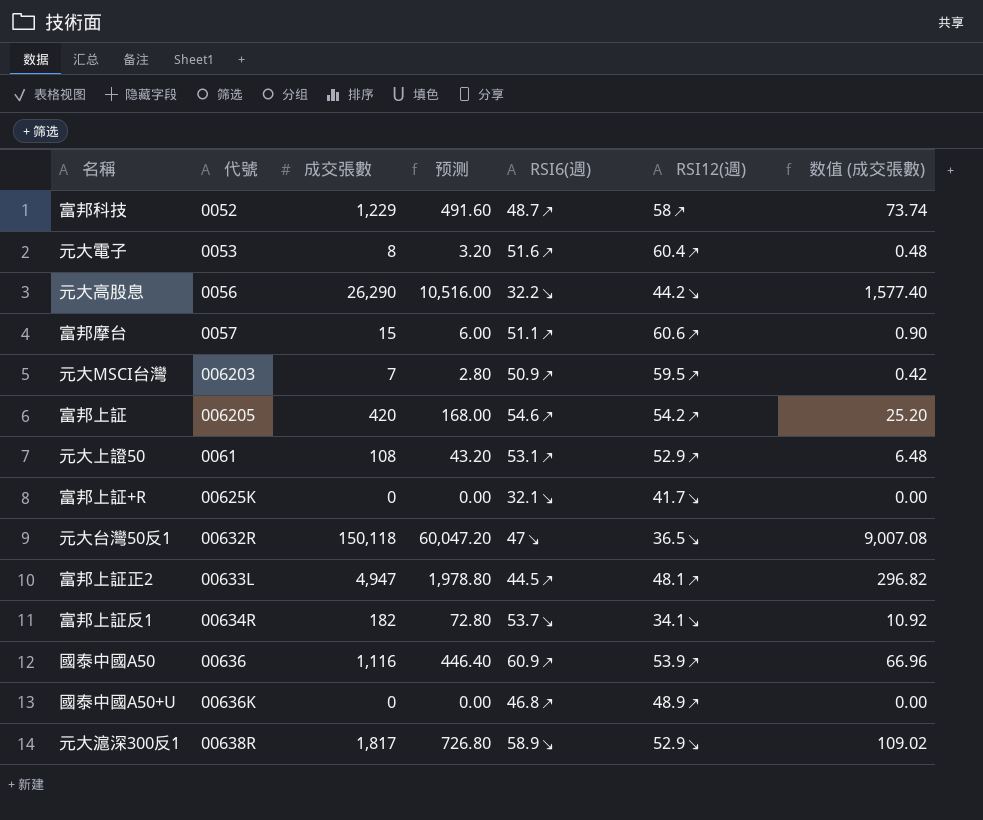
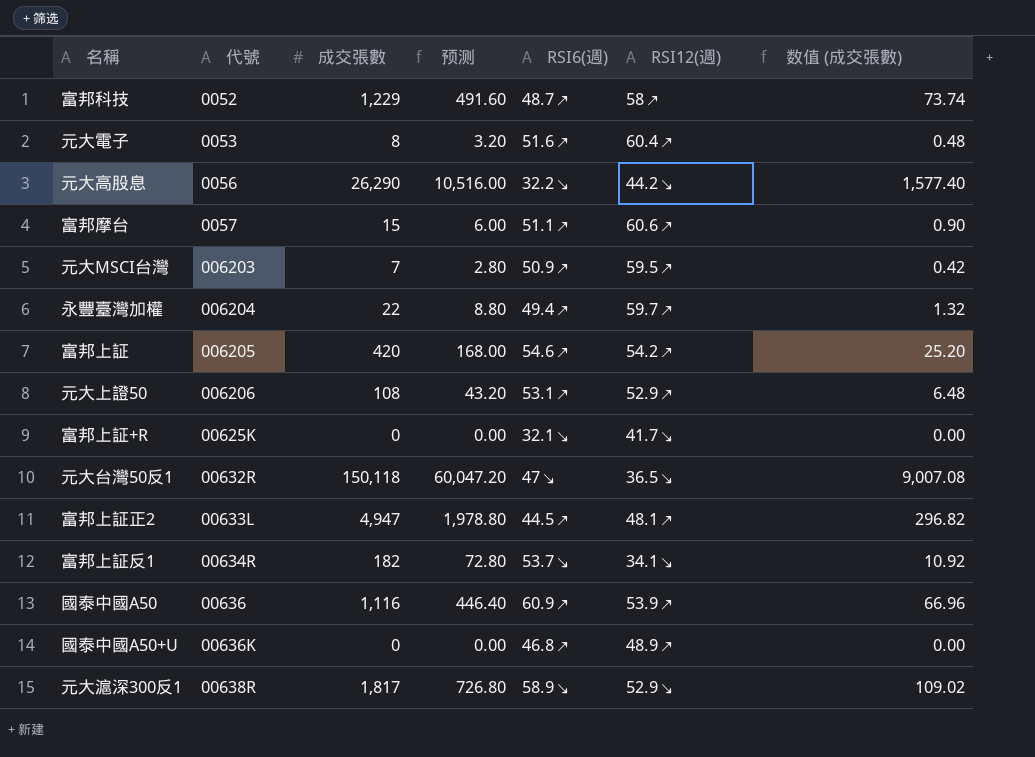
row 永豐臺灣加權: none -> 006204 | 22 | 8.80 | 49.4↗ | 59.7↗ | 1.32
元大上證50 | 代號: 0061 -> 006206

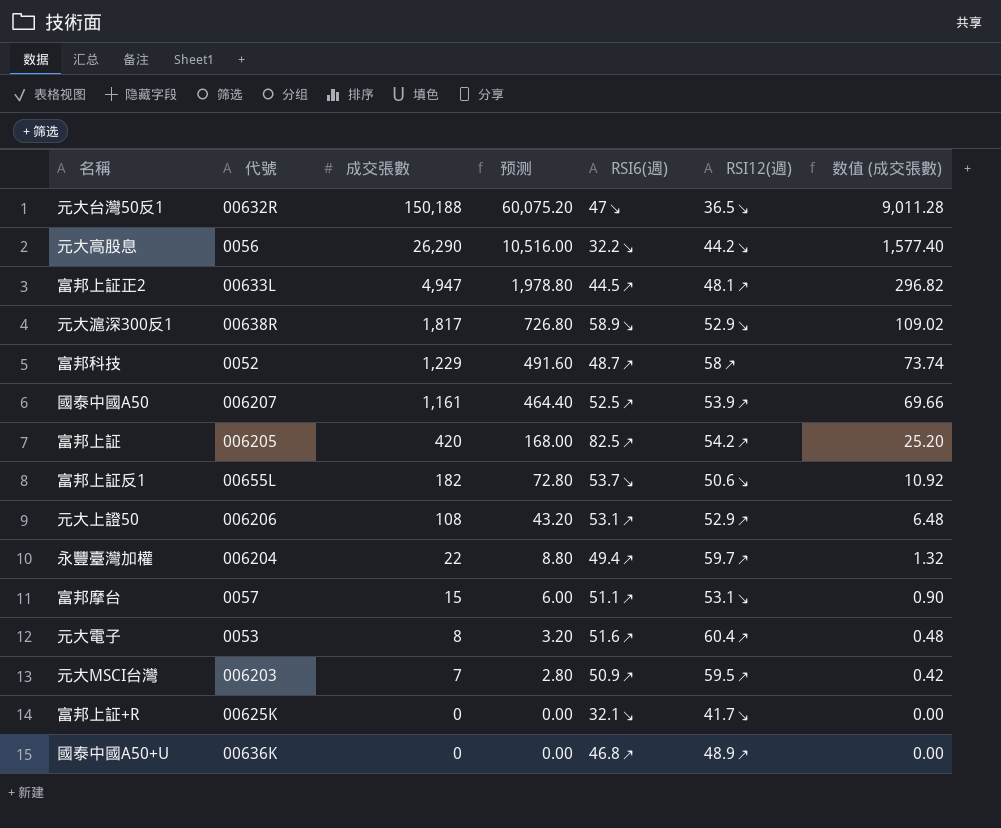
row order: none -> 成交張數 descending
元大台灣50反1 | 成交張數: 150,118 -> 150,188
元大台灣50反1 | 预测: 60,047.20 -> 60,075.20
元大台灣50反1 | 数值 (成交張數): 9,007.08 -> 9,011.28
國泰中國A50 | 代號: 00636 -> 006207
國泰中國A50 | 成交張數: 1,116 -> 1,161
國泰中國A50 | 预测: 446.40 -> 464.40
國泰中國A50 | RSI6(週): 60.9↗ -> 52.5↗
國泰中國A50 | 数值 (成交張數): 66.96 -> 69.66
富邦上証 | RSI6(週): 54.6↗ -> 82.5↗
富邦上証反1 | 代號: 00634R -> 00655L
富邦上証反1 | RSI12(週): 34.1↘ -> 50.6↘
富邦摩台 | RSI12(週): 60.6↗ -> 53.1↘

